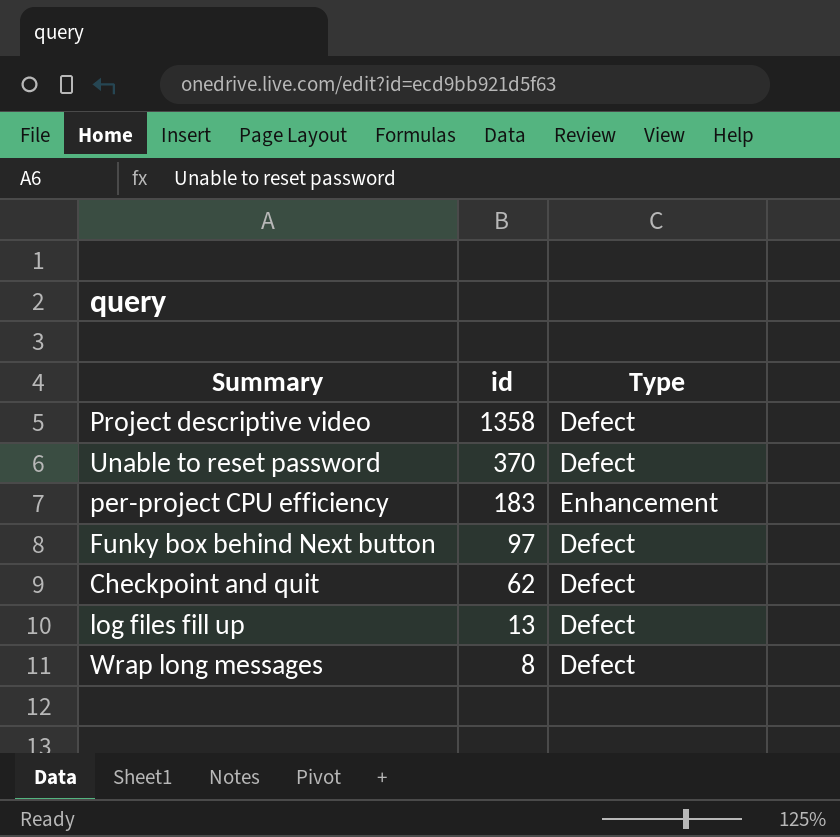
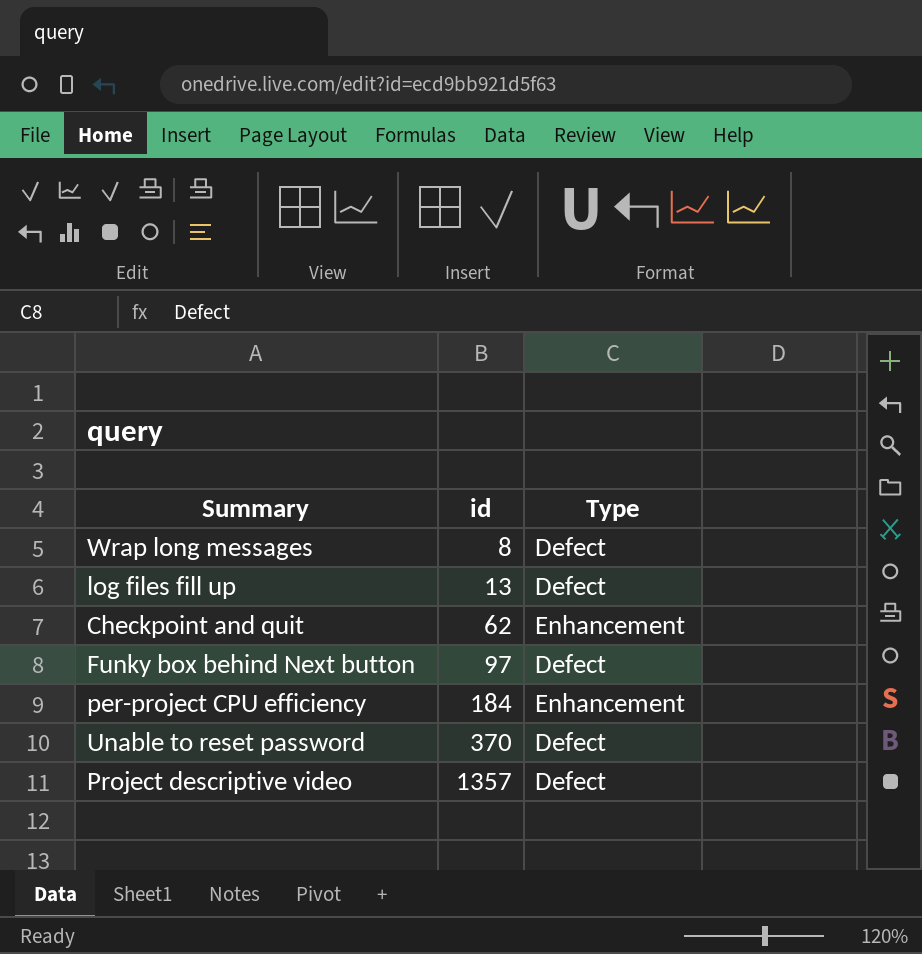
row order: id descending -> id ascending
Checkpoint and quit | Type: Defect -> Enhancement
per-project CPU efficiency | id: 183 -> 184
Project descriptive video | id: 1358 -> 1357

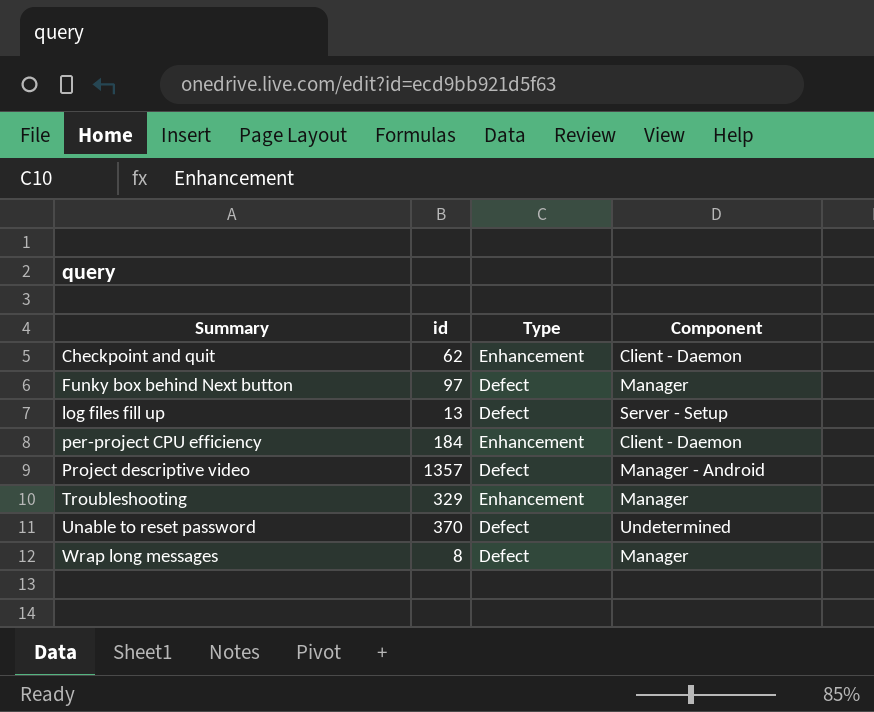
row order: id ascending -> Summary ascending
column Component | position: none -> 4
row Troubleshooting: none -> 329 | Enhancement | Manager

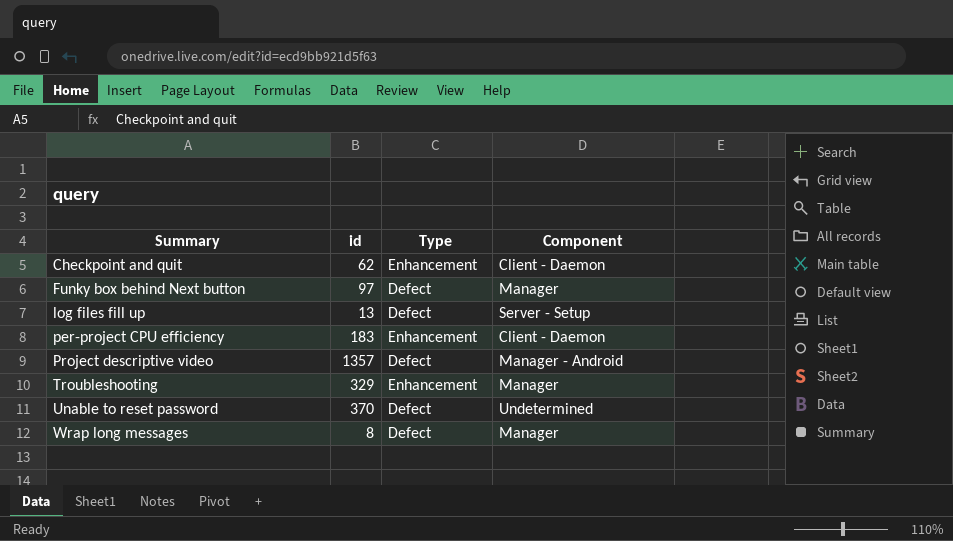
per-project CPU efficiency | id: 184 -> 183

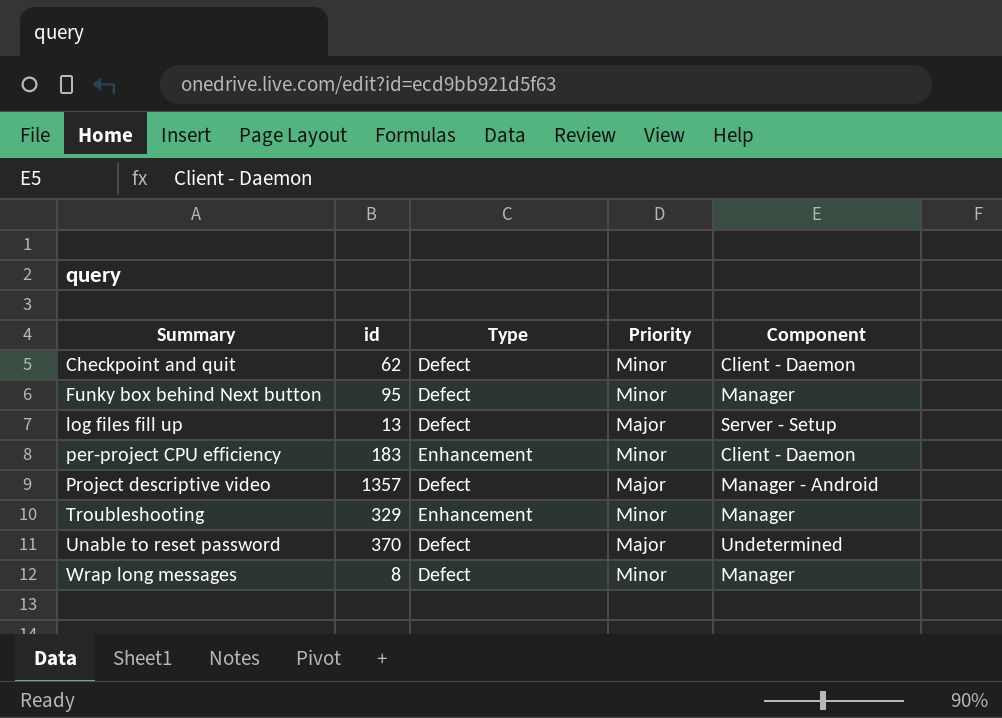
column Priority | position: none -> 4
Checkpoint and quit | Type: Enhancement -> Defect
Funky box behind Next button | id: 97 -> 95

